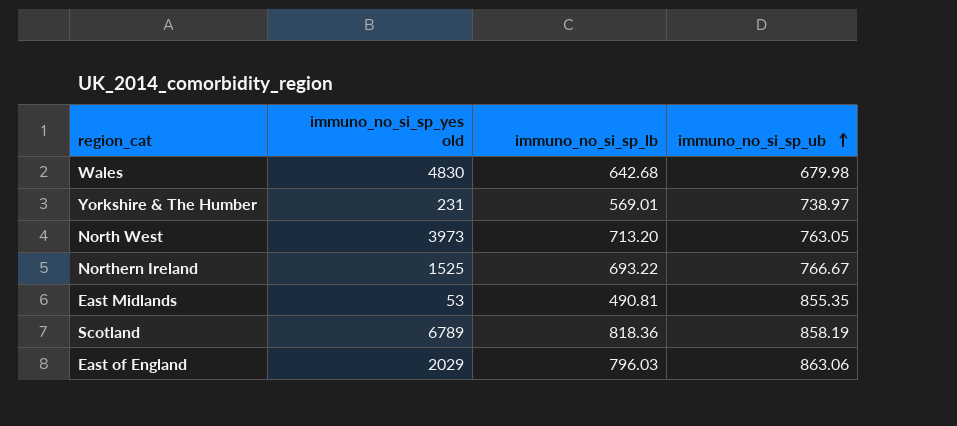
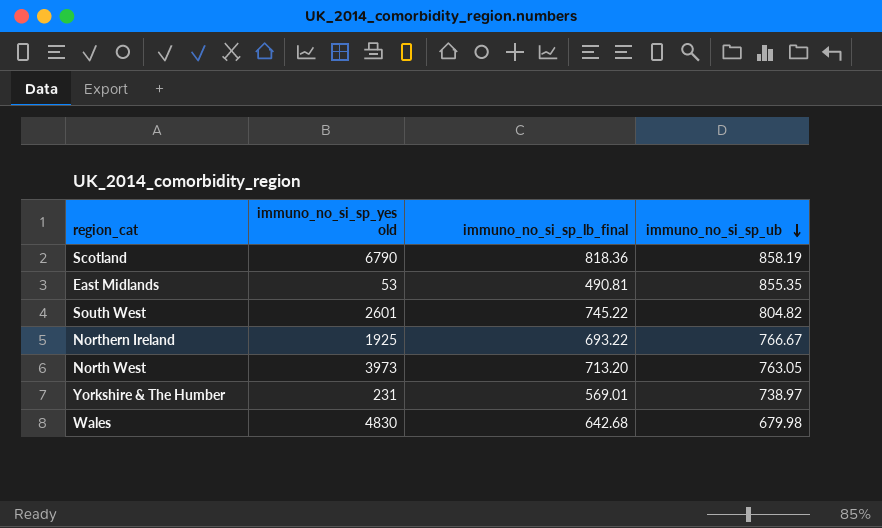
row order: immuno_no_si_sp_ub ascending -> immuno_no_si_sp_ub descending
column name: immuno_no_si_sp_lb -> immuno_no_si_sp_lb_final
row East of England: 2029 | 796.03 | 863.06 -> none
Scotland | immuno_no_si_sp_yes old: 6789 -> 6790
row South West: none -> 2601 | 745.22 | 804.82
Northern Ireland | immuno_no_si_sp_yes old: 1525 -> 1925

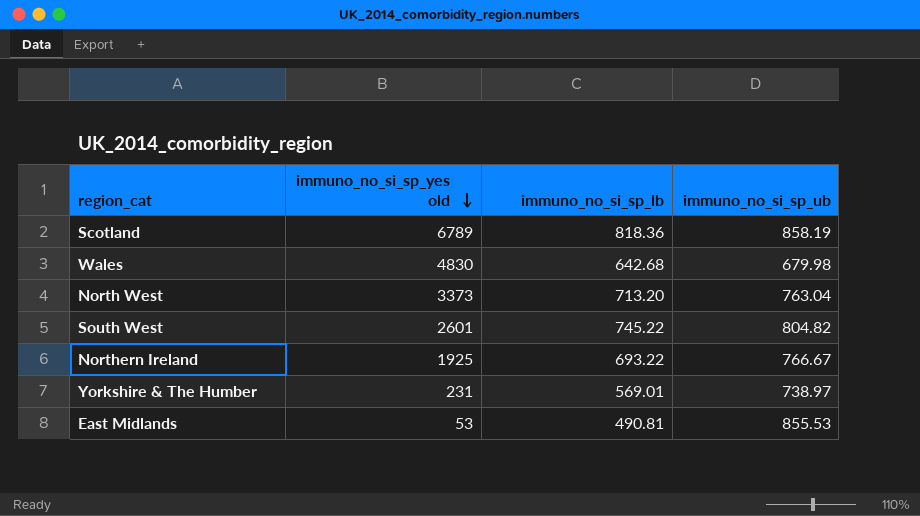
row order: immuno_no_si_sp_ub descending -> immuno_no_si_sp_yes old descending
column name: immuno_no_si_sp_lb_final -> immuno_no_si_sp_lb
Scotland | immuno_no_si_sp_yes old: 6790 -> 6789
North West | immuno_no_si_sp_yes old: 3973 -> 3373
North West | immuno_no_si_sp_ub: 763.05 -> 763.04
East Midlands | immuno_no_si_sp_ub: 855.35 -> 855.53

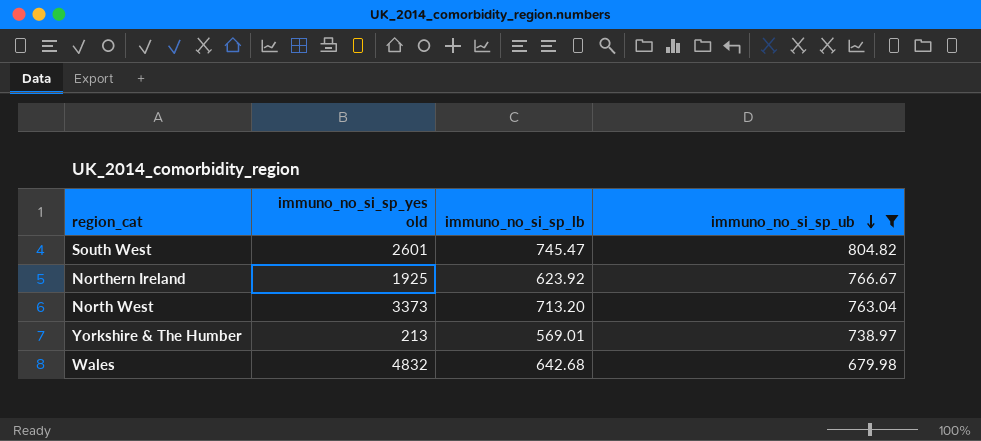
filter: none -> immuno_no_si_sp_ub <= 804.82
row order: immuno_no_si_sp_yes old descending -> immuno_no_si_sp_ub descending
South West | immuno_no_si_sp_lb: 745.22 -> 745.47
Northern Ireland | immuno_no_si_sp_lb: 693.22 -> 623.92
Yorkshire & The Humber | immuno_no_si_sp_yes old: 231 -> 213
Wales | immuno_no_si_sp_yes old: 4830 -> 4832

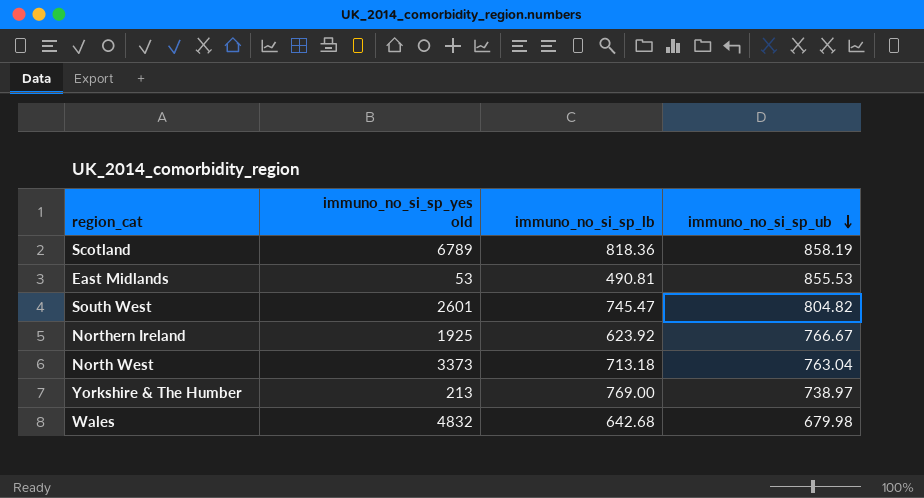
filter: immuno_no_si_sp_ub <= 804.82 -> none
North West | immuno_no_si_sp_lb: 713.20 -> 713.18
Yorkshire & The Humber | immuno_no_si_sp_lb: 569.01 -> 769.00

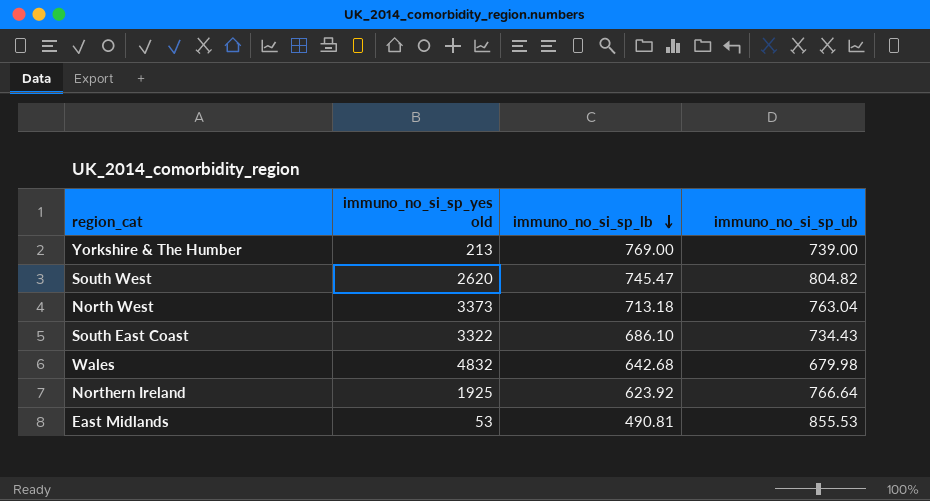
row order: immuno_no_si_sp_ub descending -> immuno_no_si_sp_lb descending
row Scotland: 6789 | 818.36 | 858.19 -> none
Yorkshire & The Humber | immuno_no_si_sp_ub: 738.97 -> 739.00
South West | immuno_no_si_sp_yes old: 2601 -> 2620
row South East Coast: none -> 3322 | 686.10 | 734.43
Northern Ireland | immuno_no_si_sp_ub: 766.67 -> 766.64

